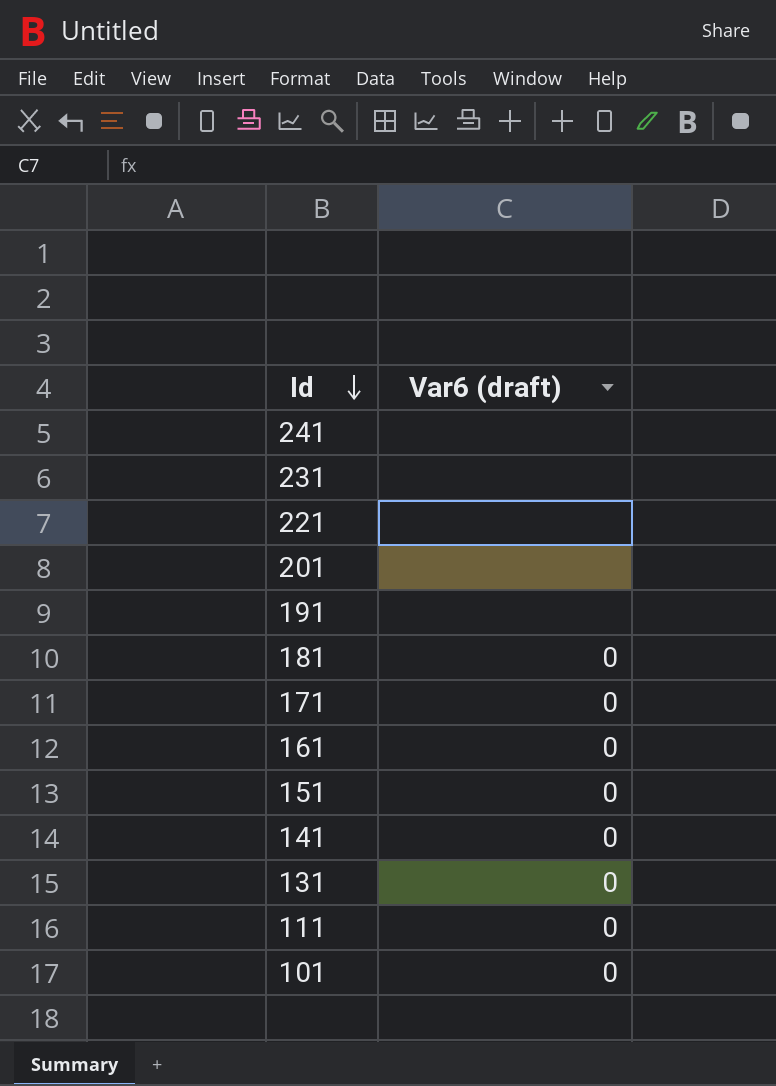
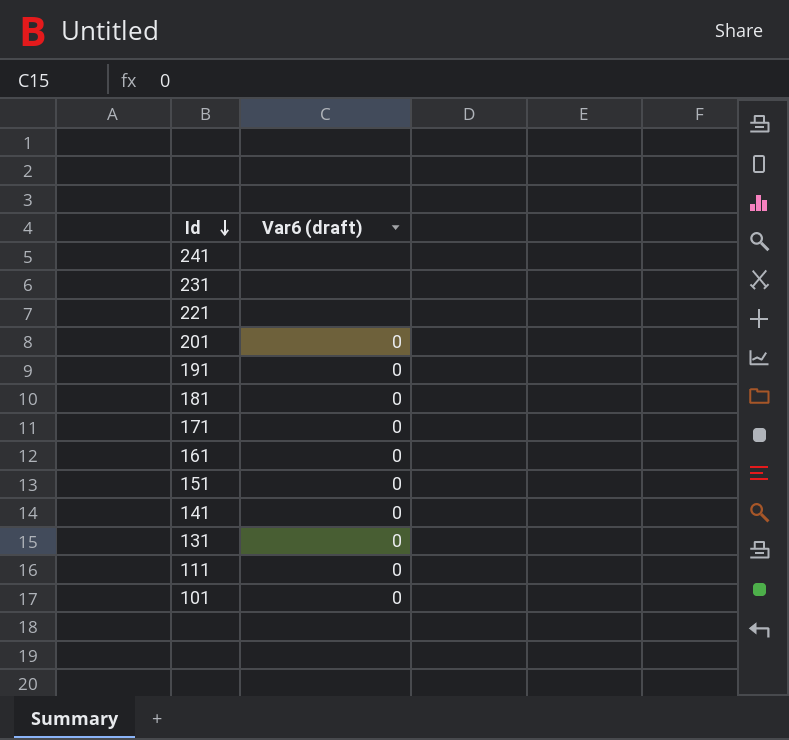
201 | Var6 (draft): none -> 0
191 | Var6 (draft): none -> 0

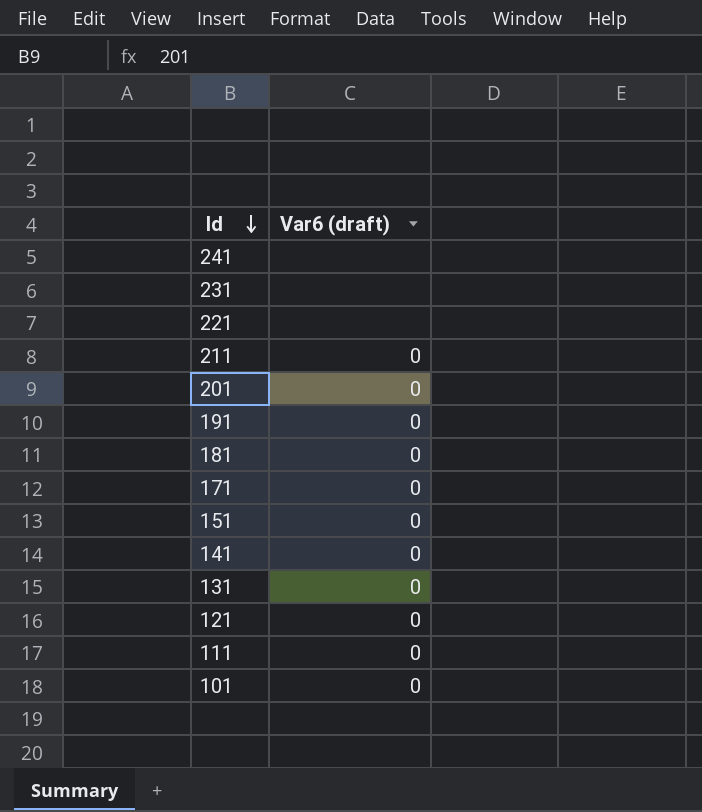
row 161: 0 -> none
row 211: none -> 0
row 121: none -> 0

